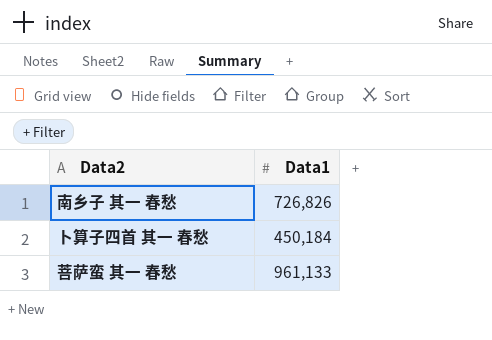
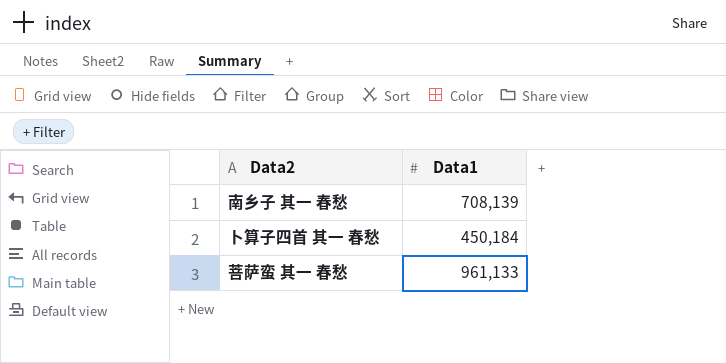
南乡子 其一 春愁 | Data1: 726,826 -> 708,139

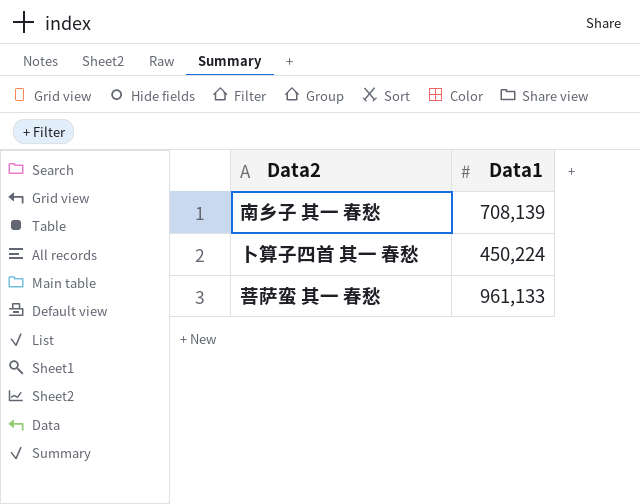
卜算子四首 其一 春愁 | Data1: 450,184 -> 450,224

